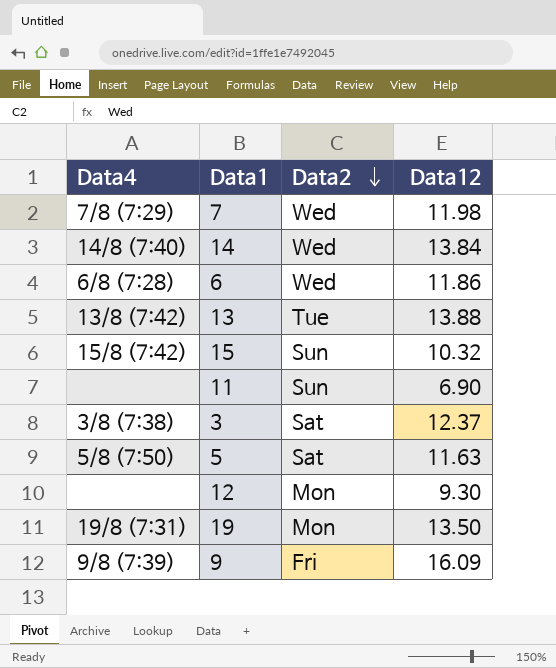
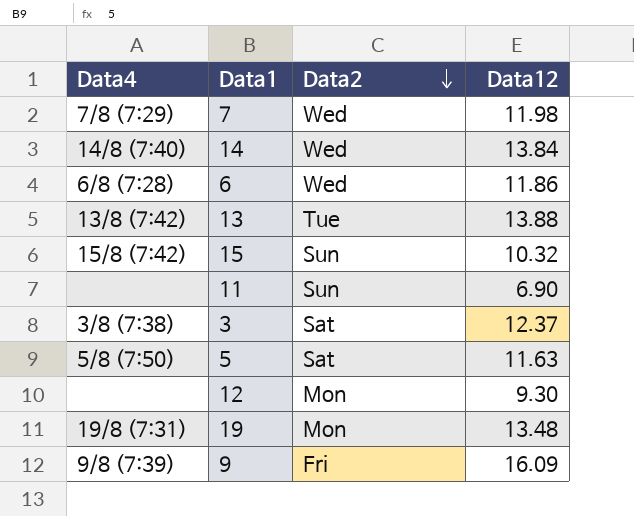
19 | Data12: 13.50 -> 13.48

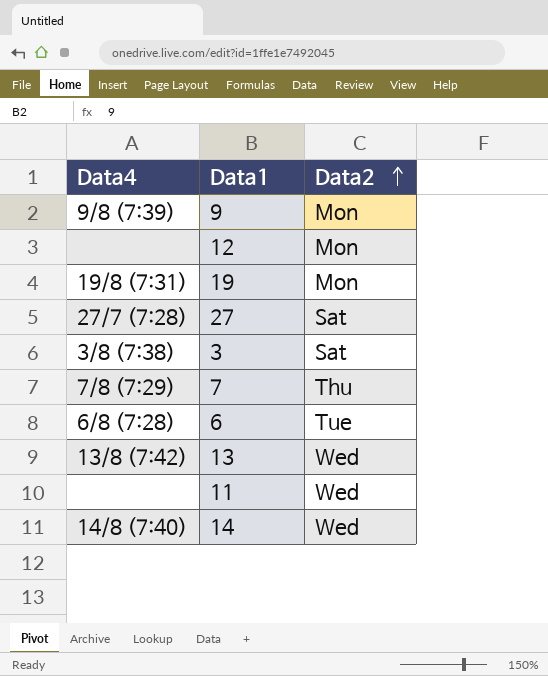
row order: Data2 descending -> Data2 ascending
column Data12 | position: 4 -> none
row 15: 15/8 (7:42) | Sun | 10.32 -> none
row 5: 5/8 (7:50) | Sat | 11.63 -> none
9 | Data2: Fri -> Mon
row 27: none -> 27/7 (7:28) | Sat
7 | Data2: Wed -> Thu
6 | Data2: Wed -> Tue
13 | Data2: Tue -> Wed
11 | Data2: Sun -> Wed

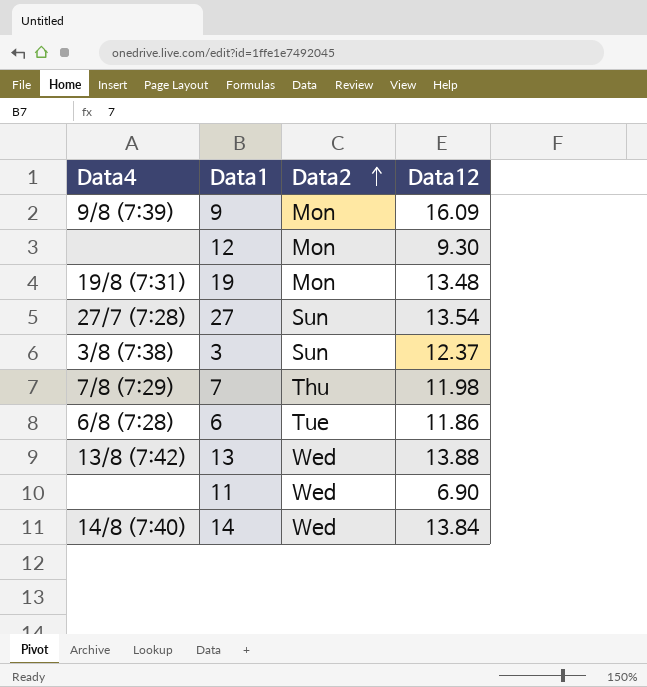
column Data12 | position: none -> 4
27 | Data2: Sat -> Sun
3 | Data2: Sat -> Sun

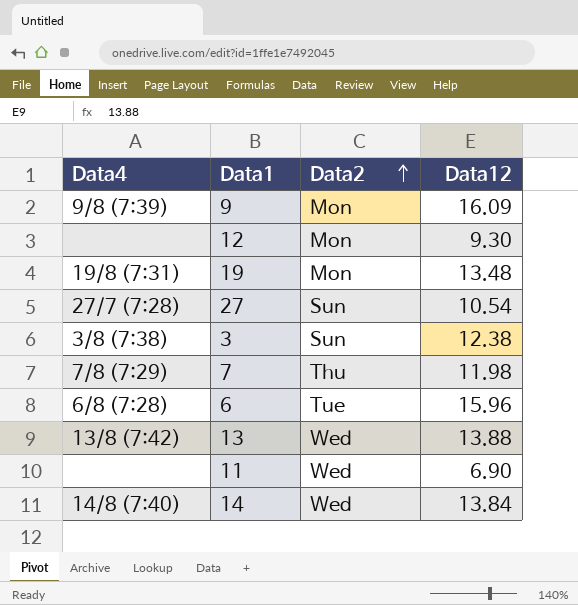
27 | Data12: 13.54 -> 10.54
3 | Data12: 12.37 -> 12.38
6 | Data12: 11.86 -> 15.96

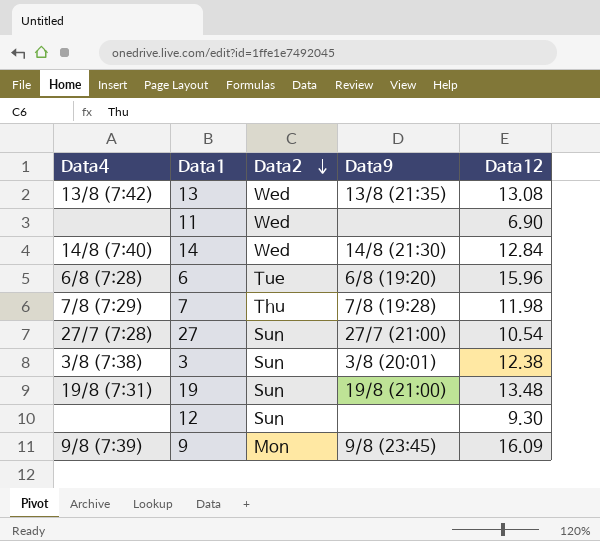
row order: Data2 ascending -> Data2 descending
column Data9 | position: none -> 4
13 | Data12: 13.88 -> 13.08
14 | Data12: 13.84 -> 12.84
19 | Data2: Mon -> Sun
12 | Data2: Mon -> Sun

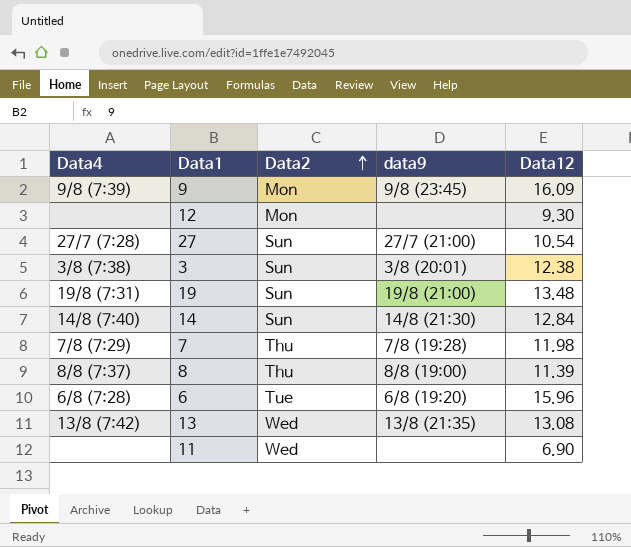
row order: Data2 descending -> Data2 ascending
column name: Data9 -> data9
12 | Data2: Sun -> Mon
14 | Data2: Wed -> Sun
row 8: none -> 8/8 (7:37) | Thu | 8/8 (19:00) | 11.39

